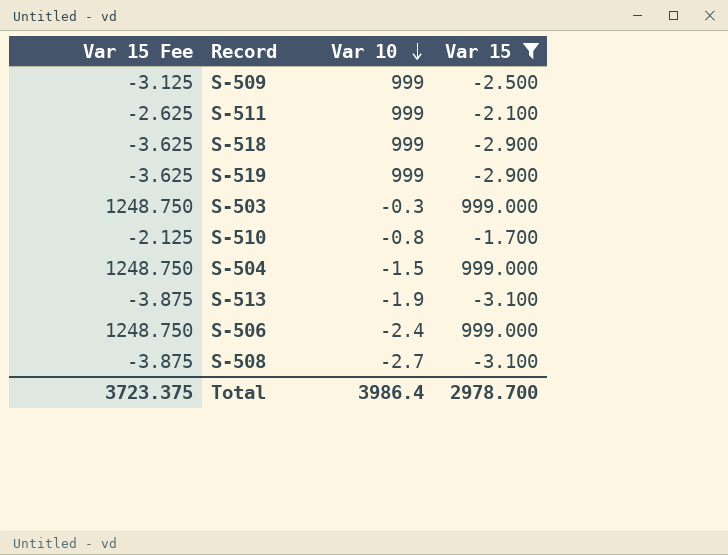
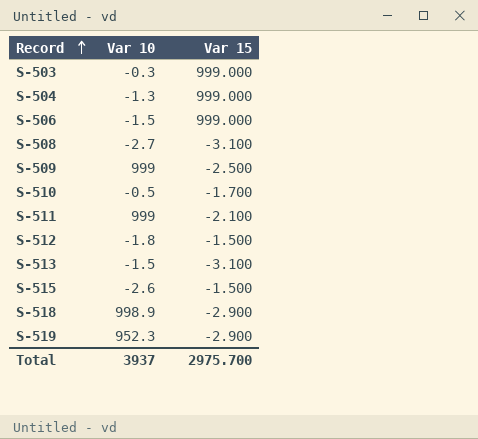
filter: Var 15 != -1.500 -> none
row order: Var 10 descending -> Record ascending
column Var 15 Fee | formula: [Var 15] * 1.25 -> none
S-504 | Var 10: -1.5 -> -1.3
S-506 | Var 10: -2.4 -> -1.5
S-510 | Var 10: -0.8 -> -0.5
S-513 | Var 10: -1.9 -> -1.5
S-518 | Var 10: 999 -> 998.9
S-519 | Var 10: 999 -> 952.3
Total | Var 10: 3986.4 -> 3937
Total | Var 15: 2978.700 -> 2975.700

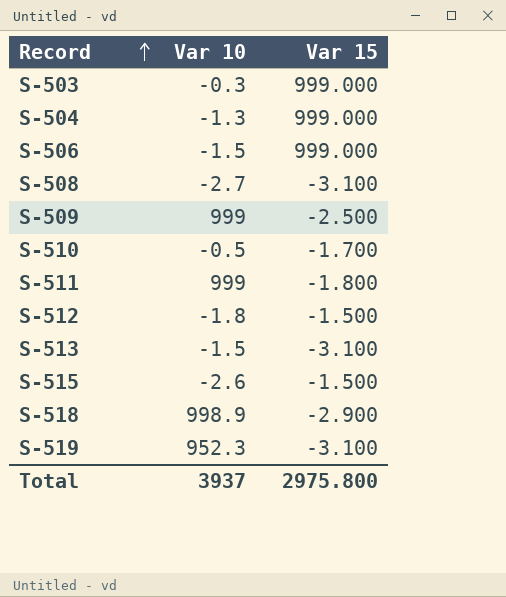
S-511 | Var 15: -2.100 -> -1.800
S-519 | Var 15: -2.900 -> -3.100
Total | Var 15: 2975.700 -> 2975.800

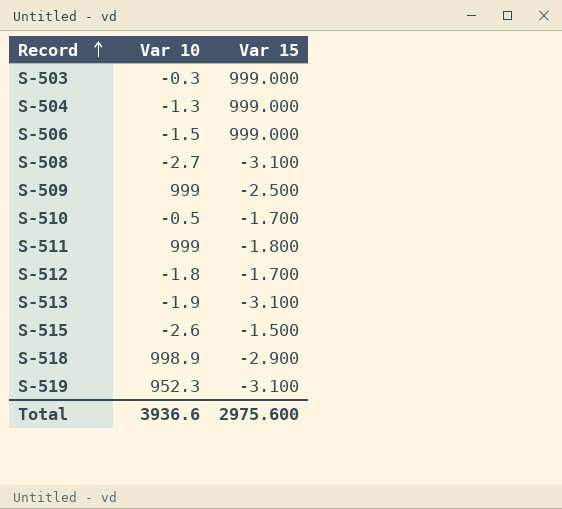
S-512 | Var 15: -1.500 -> -1.700
S-513 | Var 10: -1.5 -> -1.9
Total | Var 10: 3937 -> 3936.6
Total | Var 15: 2975.800 -> 2975.600

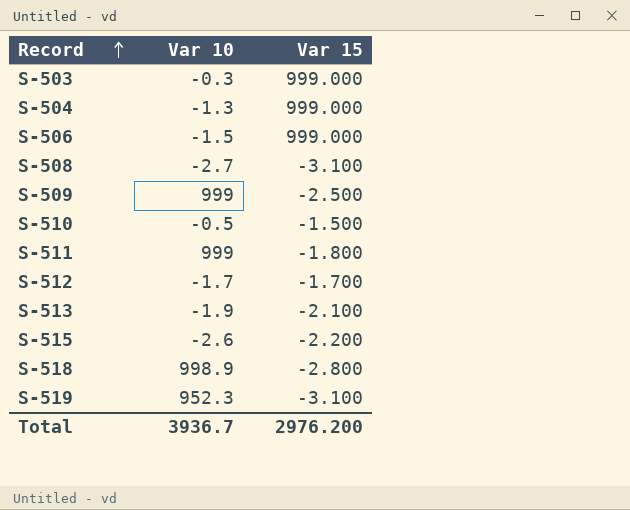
S-510 | Var 15: -1.700 -> -1.500
S-512 | Var 10: -1.8 -> -1.7
S-513 | Var 15: -3.100 -> -2.100
S-515 | Var 15: -1.500 -> -2.200
S-518 | Var 15: -2.900 -> -2.800
Total | Var 10: 3936.6 -> 3936.7
Total | Var 15: 2975.600 -> 2976.200

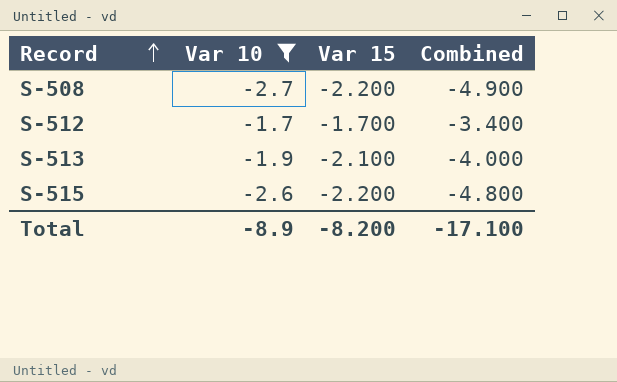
filter: none -> Var 10 <= -1.7
column Combined | formula: none -> [Var 10] + [Var 15]
S-508 | Var 15: -3.100 -> -2.200
Total | Var 10: 3936.7 -> -8.9
Total | Var 15: 2976.200 -> -8.200

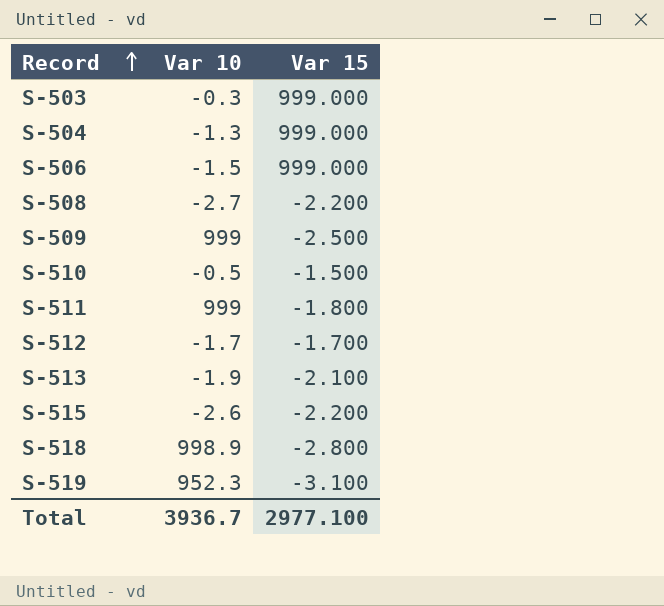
filter: Var 10 <= -1.7 -> none
column Combined | formula: [Var 10] + [Var 15] -> none
Total | Var 10: -8.9 -> 3936.7
Total | Var 15: -8.200 -> 2977.100

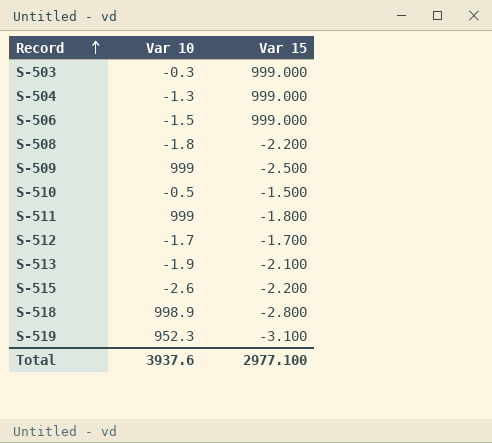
S-508 | Var 10: -2.7 -> -1.8
Total | Var 10: 3936.7 -> 3937.6

